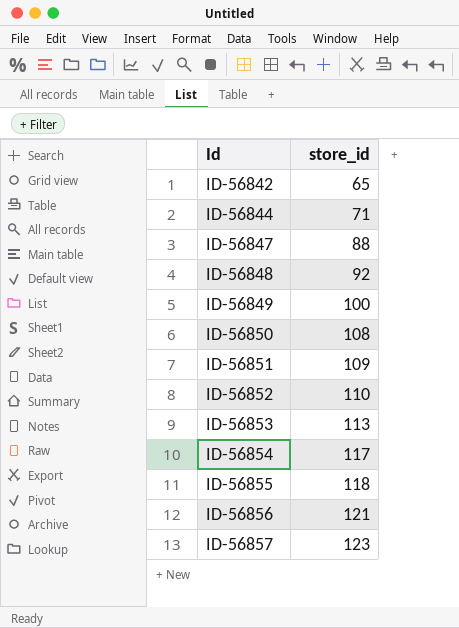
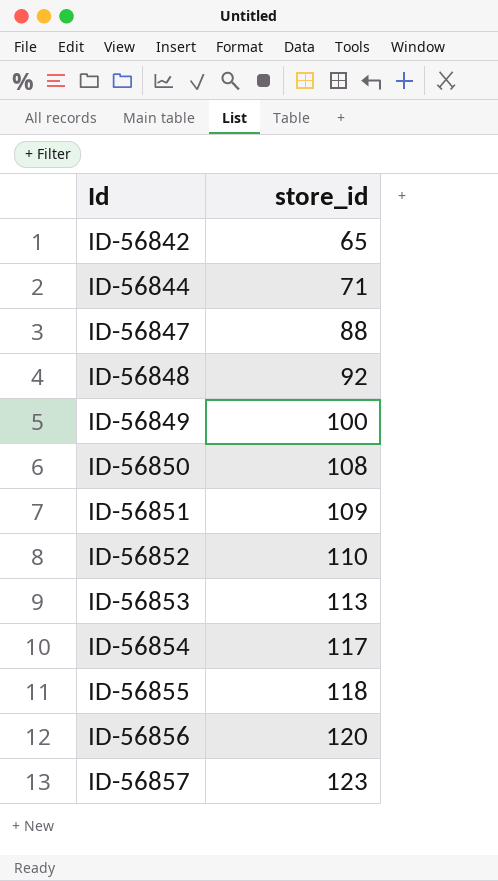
ID-56856 | store_id: 121 -> 120

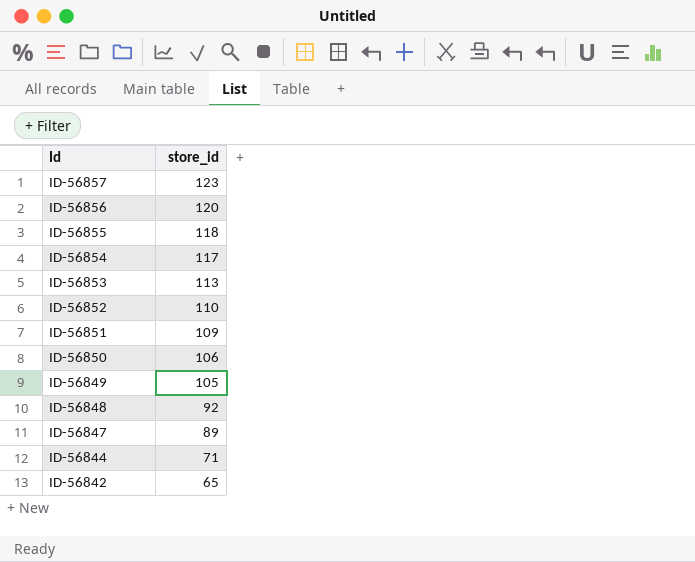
row order: Id ascending -> Id descending
ID-56850 | store_id: 108 -> 106
ID-56849 | store_id: 100 -> 105
ID-56847 | store_id: 88 -> 89

